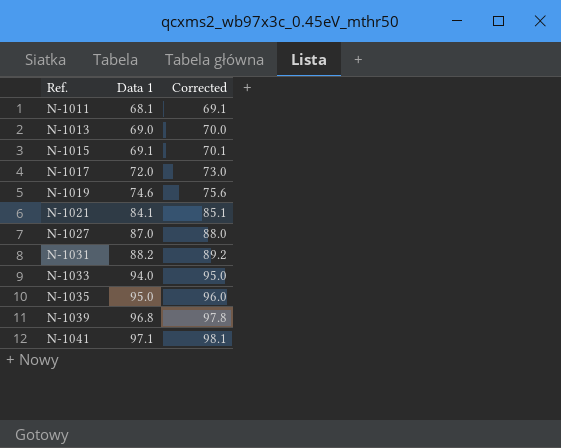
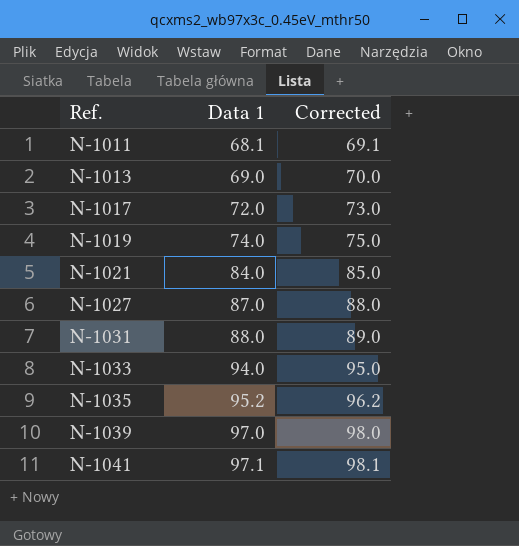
row N-1015: 69.1 | 70.1 -> none
N-1019 | Data 1: 74.6 -> 74.0
N-1019 | Corrected: 75.6 -> 75.0
N-1021 | Data 1: 84.1 -> 84.0
N-1021 | Corrected: 85.1 -> 85.0
N-1031 | Data 1: 88.2 -> 88.0
N-1031 | Corrected: 89.2 -> 89.0
N-1035 | Data 1: 95.0 -> 95.2
N-1035 | Corrected: 96.0 -> 96.2
N-1039 | Data 1: 96.8 -> 97.0
N-1039 | Corrected: 97.8 -> 98.0

